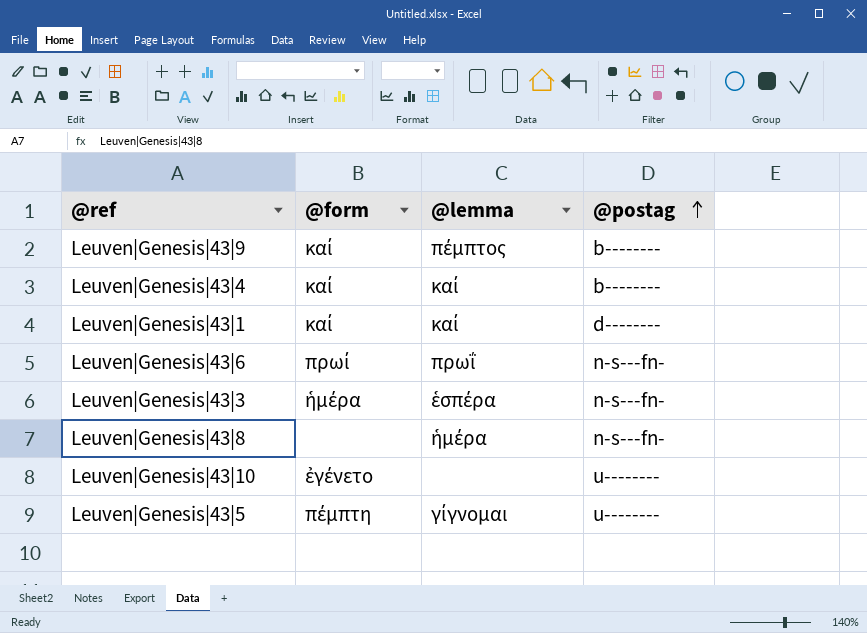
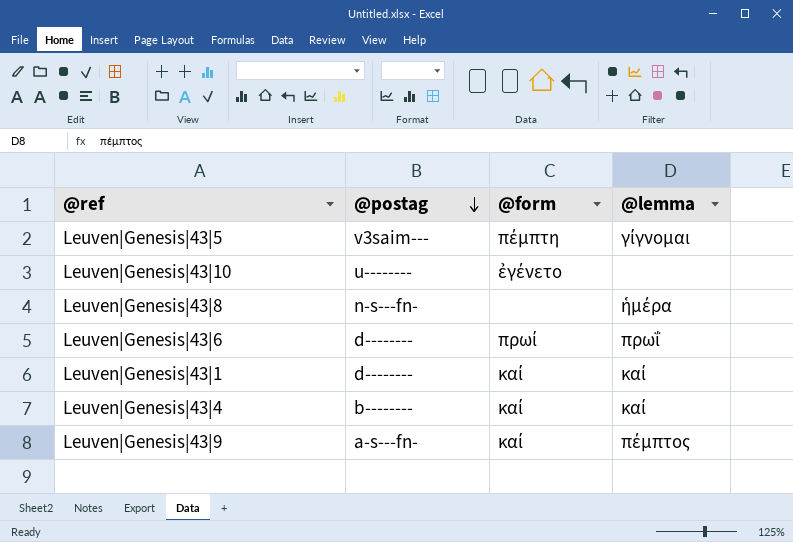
row order: @postag ascending -> @postag descending
column @postag | position: 4 -> 2
row Leuven|Genesis|43|3: ἡμέρα | ἑσπέρα | n-s---fn- -> none
Leuven|Genesis|43|5 | @postag: u-------- -> v3saim---
Leuven|Genesis|43|6 | @postag: n-s---fn- -> d--------
Leuven|Genesis|43|9 | @postag: b-------- -> a-s---fn-

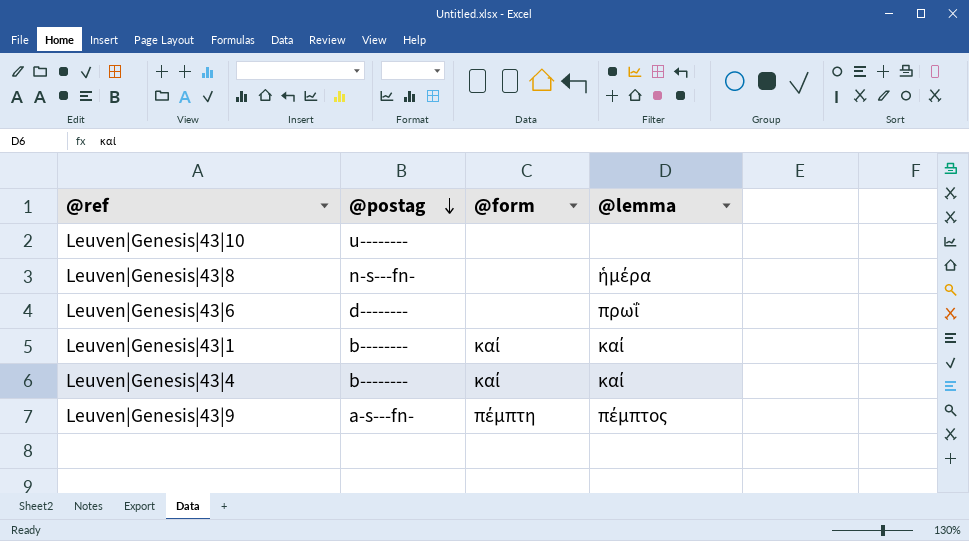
row Leuven|Genesis|43|5: v3saim--- | πέμπτη | γίγνομαι -> none
Leuven|Genesis|43|10 | @form: ἐγένετο -> none
Leuven|Genesis|43|6 | @form: πρωί -> none
Leuven|Genesis|43|1 | @postag: d-------- -> b--------
Leuven|Genesis|43|9 | @form: καί -> πέμπτη

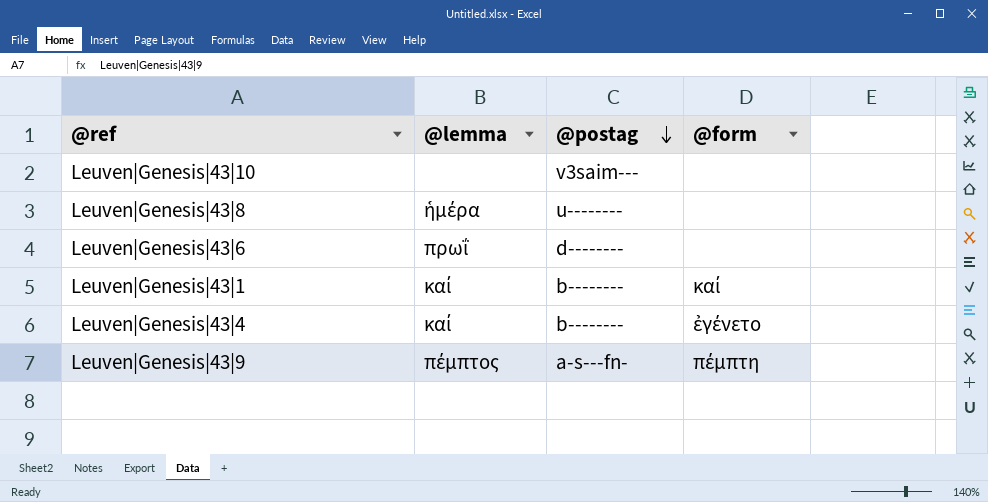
column @lemma | position: 4 -> 2
Leuven|Genesis|43|10 | @postag: u-------- -> v3saim---
Leuven|Genesis|43|8 | @postag: n-s---fn- -> u--------
Leuven|Genesis|43|4 | @form: καί -> ἐγένετο

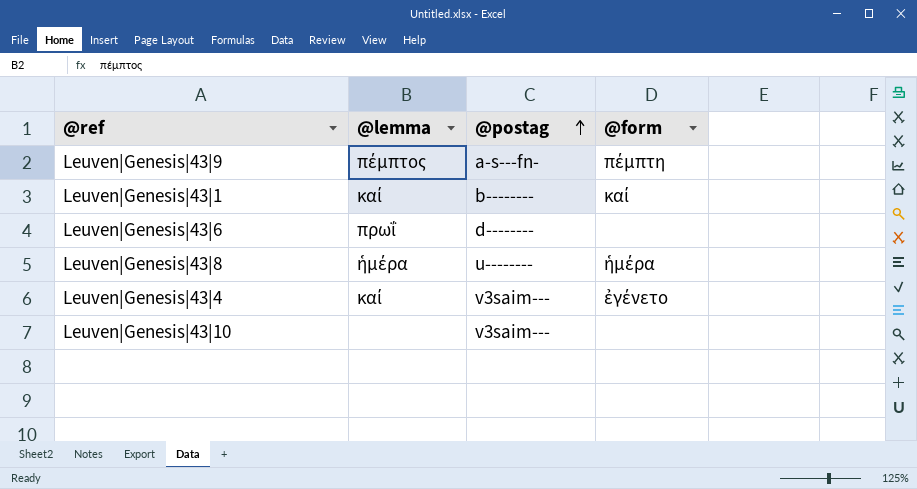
row order: @postag descending -> @postag ascending
Leuven|Genesis|43|8 | @form: none -> ἡμέρα
Leuven|Genesis|43|4 | @postag: b-------- -> v3saim---

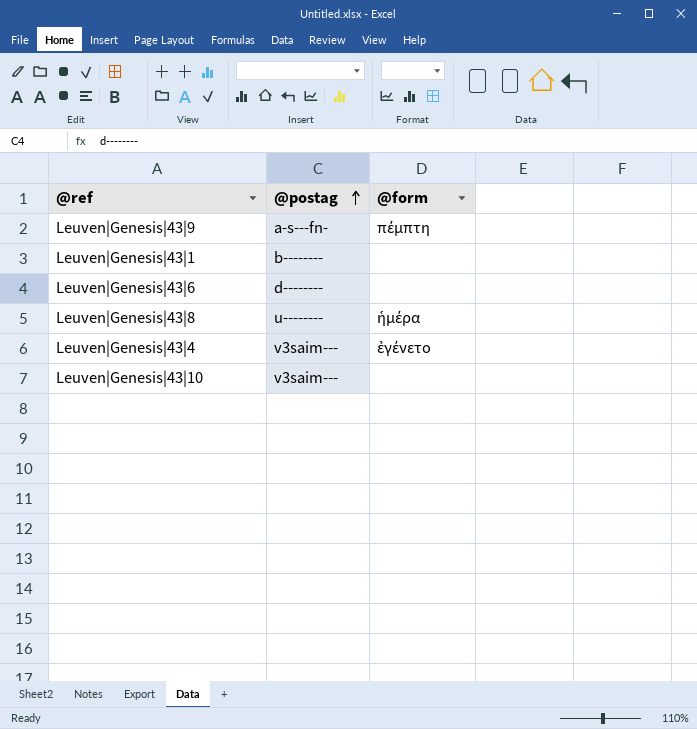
column @lemma | position: 2 -> none
Leuven|Genesis|43|1 | @form: καί -> none

